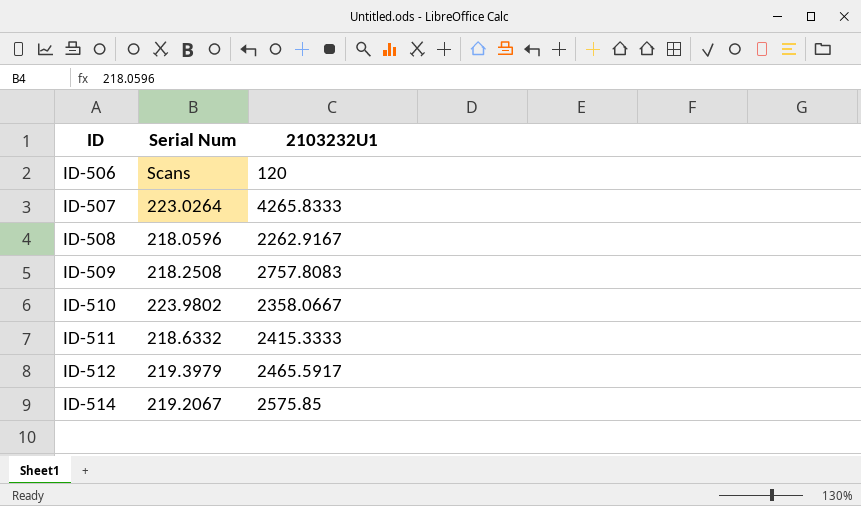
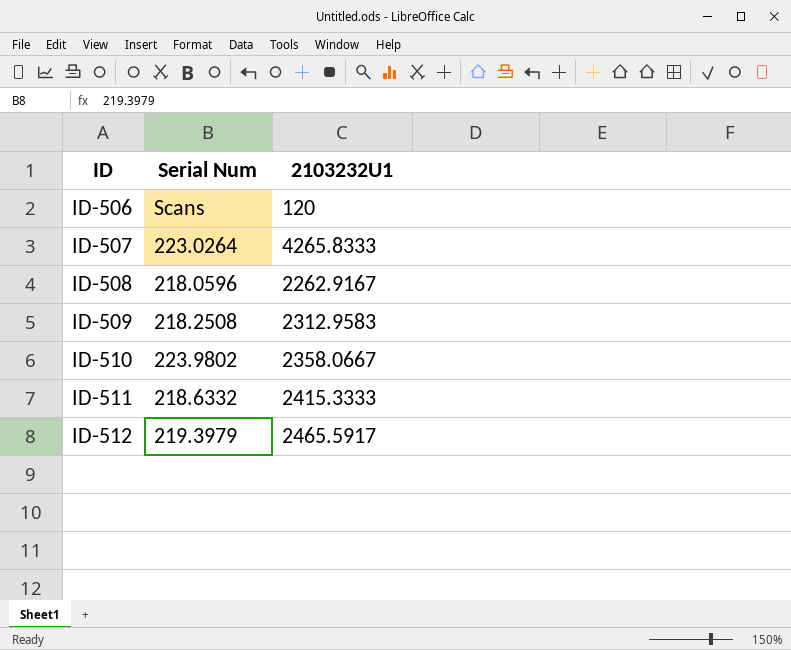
row ID-514: 219.2067 | 2575.85 -> none
ID-509 | 2103232U1: 2757.8083 -> 2312.9583

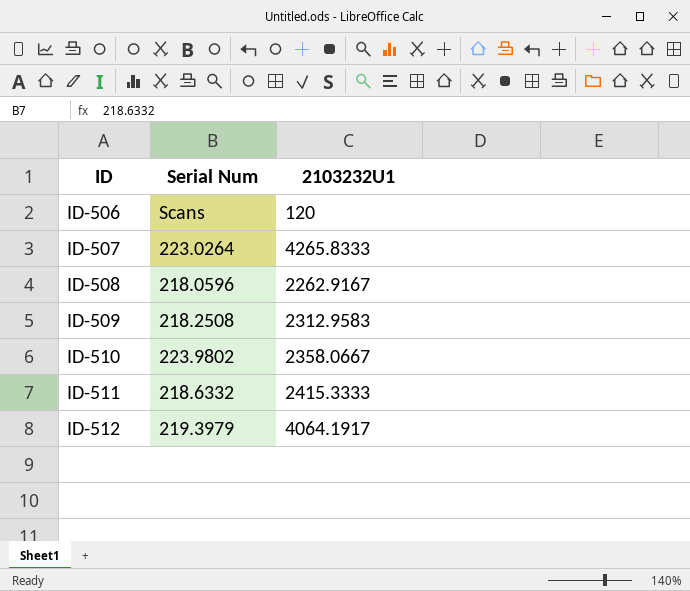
ID-512 | 2103232U1: 2465.5917 -> 4064.1917

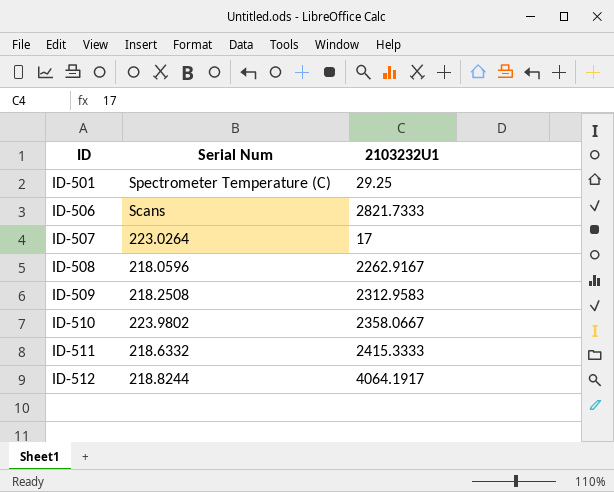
row ID-501: none -> Spectrometer Temperature (C) | 29.25
ID-506 | 2103232U1: 120 -> 2821.7333
ID-507 | 2103232U1: 4265.8333 -> 17
ID-512 | Serial Num: 219.3979 -> 218.8244

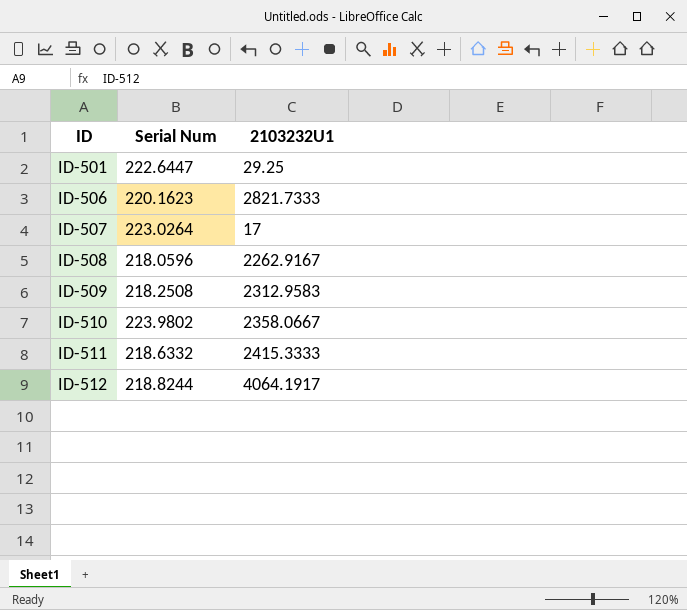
ID-501 | Serial Num: Spectrometer Temperature (C) -> 222.6447
ID-506 | Serial Num: Scans -> 220.1623

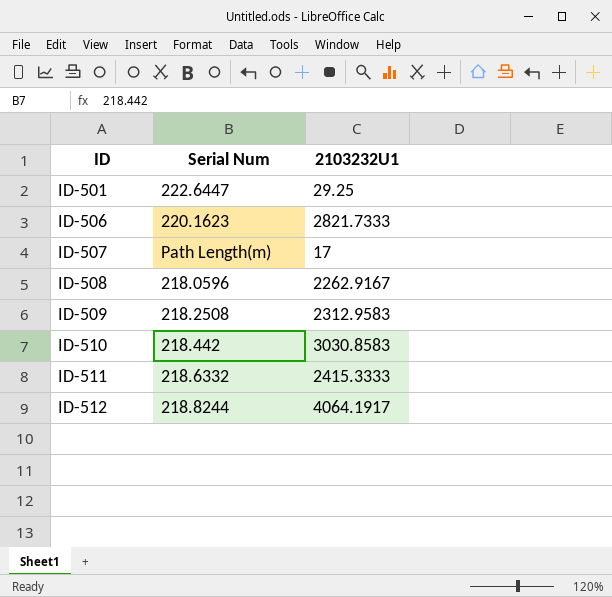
ID-507 | Serial Num: 223.0264 -> Path Length(m)
ID-510 | Serial Num: 223.9802 -> 218.442
ID-510 | 2103232U1: 2358.0667 -> 3030.8583

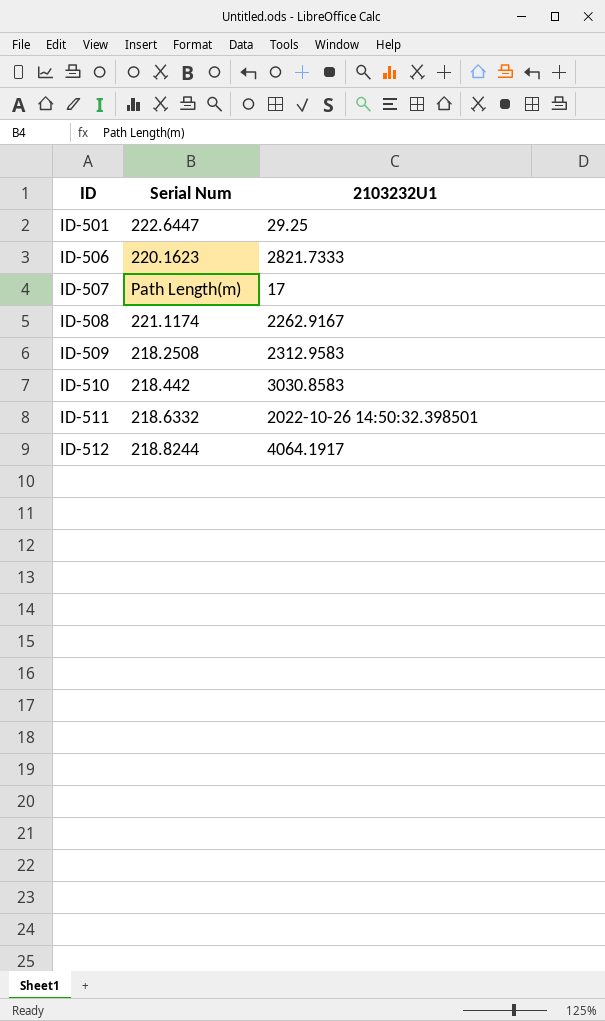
ID-508 | Serial Num: 218.0596 -> 221.1174
ID-511 | 2103232U1: 2415.3333 -> 2022-10-26 14:50:32.398501

